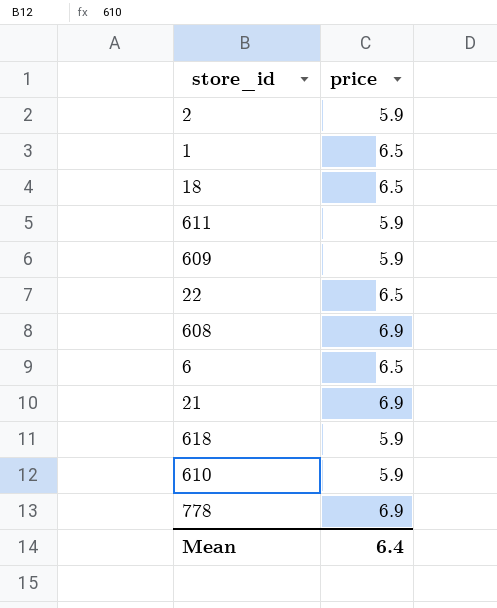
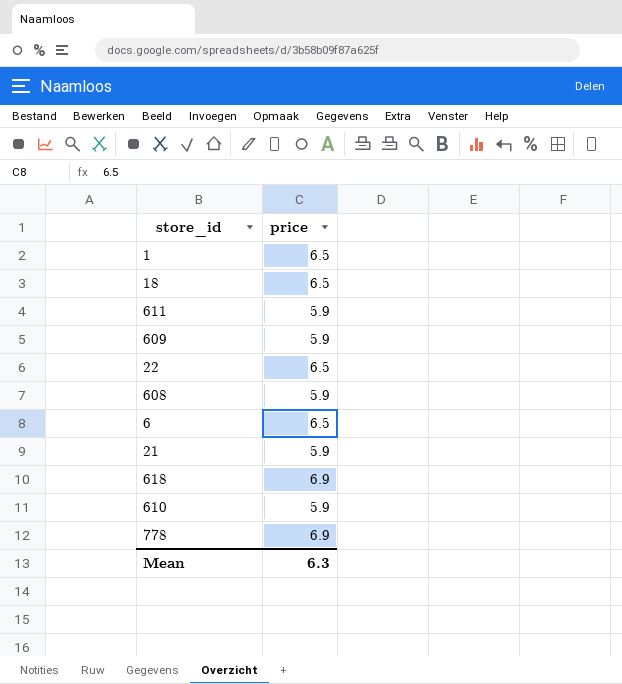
row 2: 5.9 -> none
608 | price: 6.9 -> 5.9
21 | price: 6.9 -> 5.9
618 | price: 5.9 -> 6.9
Mean | price: 6.4 -> 6.3

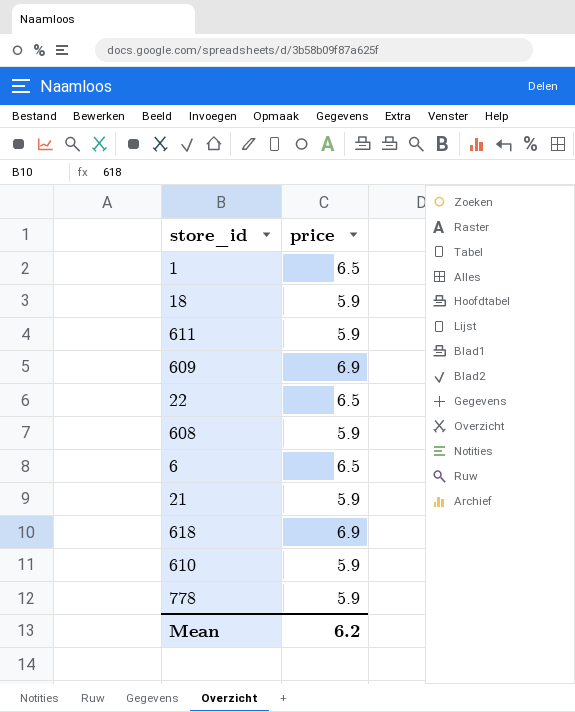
18 | price: 6.5 -> 5.9
609 | price: 5.9 -> 6.9
778 | price: 6.9 -> 5.9
Mean | price: 6.3 -> 6.2

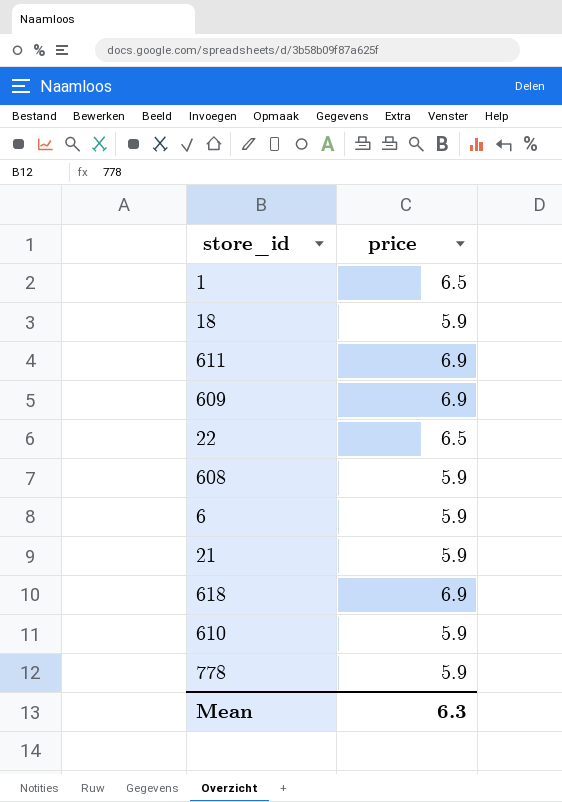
611 | price: 5.9 -> 6.9
6 | price: 6.5 -> 5.9
Mean | price: 6.2 -> 6.3

